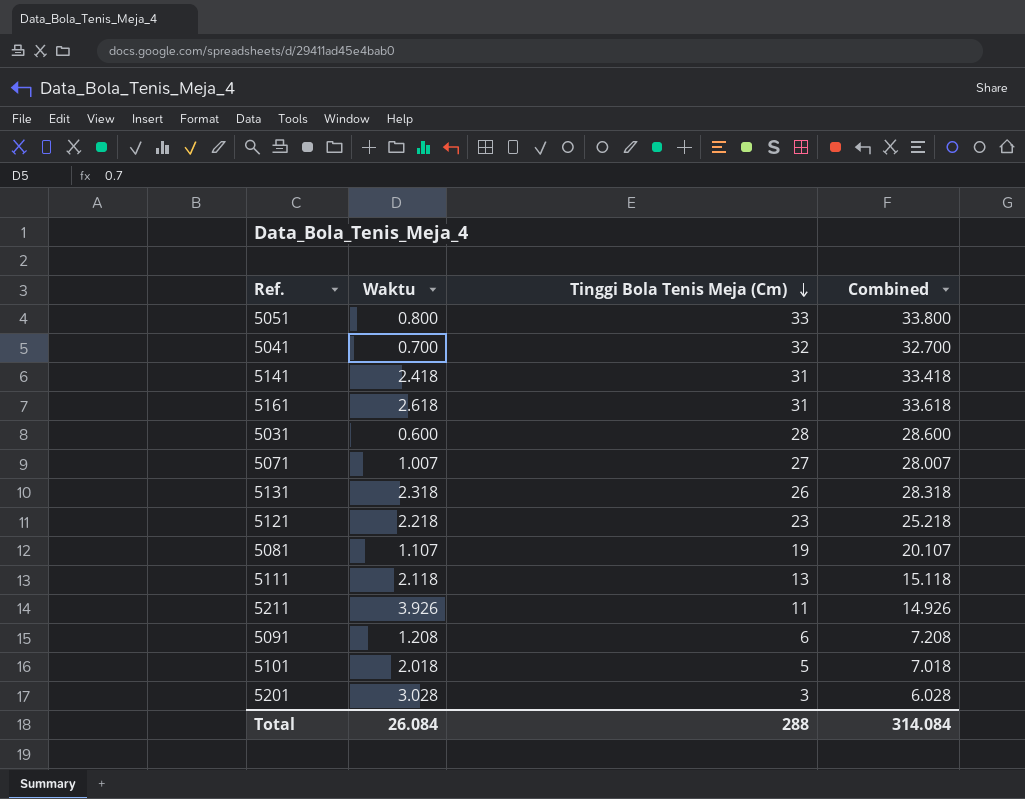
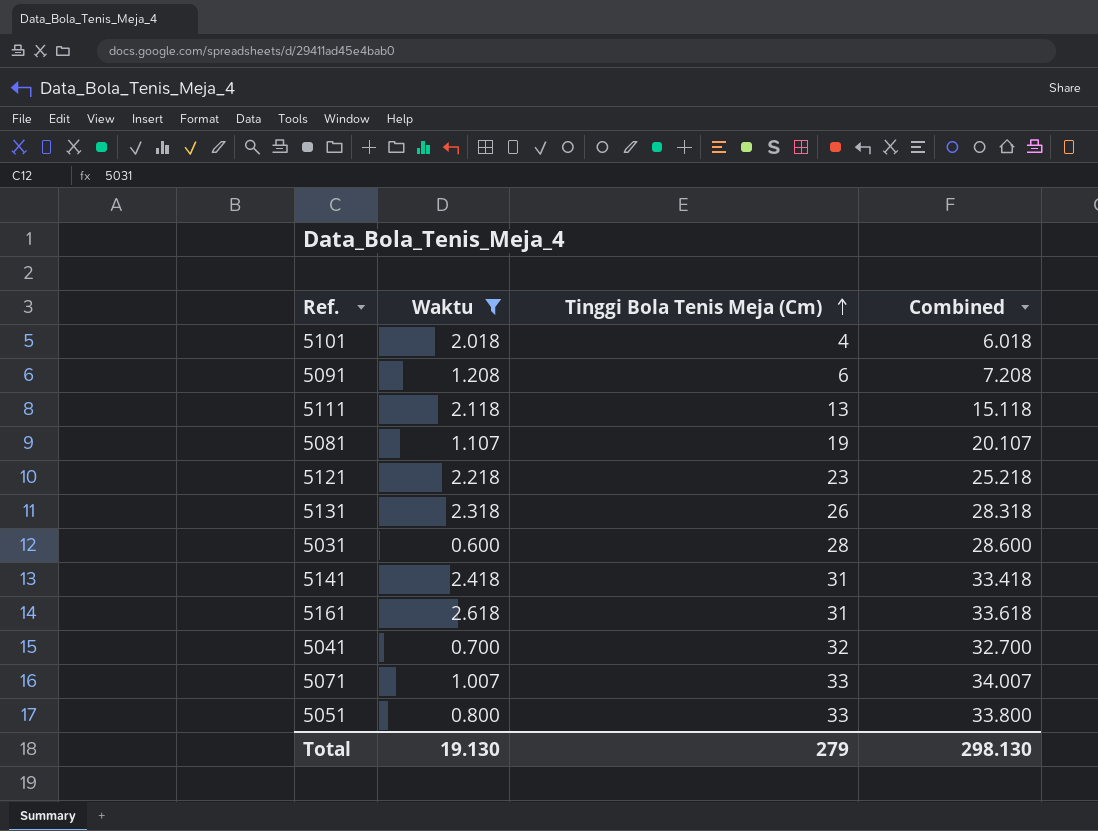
filter: none -> Waktu <= 2.618
row order: Tinggi Bola Tenis Meja (Cm) descending -> Tinggi Bola Tenis Meja (Cm) ascending
5101 | Tinggi Bola Tenis Meja (Cm): 5 -> 4
5101 | Combined: 7.018 -> 6.018
5071 | Tinggi Bola Tenis Meja (Cm): 27 -> 33
5071 | Combined: 28.007 -> 34.007
Total | Waktu: 26.084 -> 19.130
Total | Tinggi Bola Tenis Meja (Cm): 288 -> 279
Total | Combined: 314.084 -> 298.130

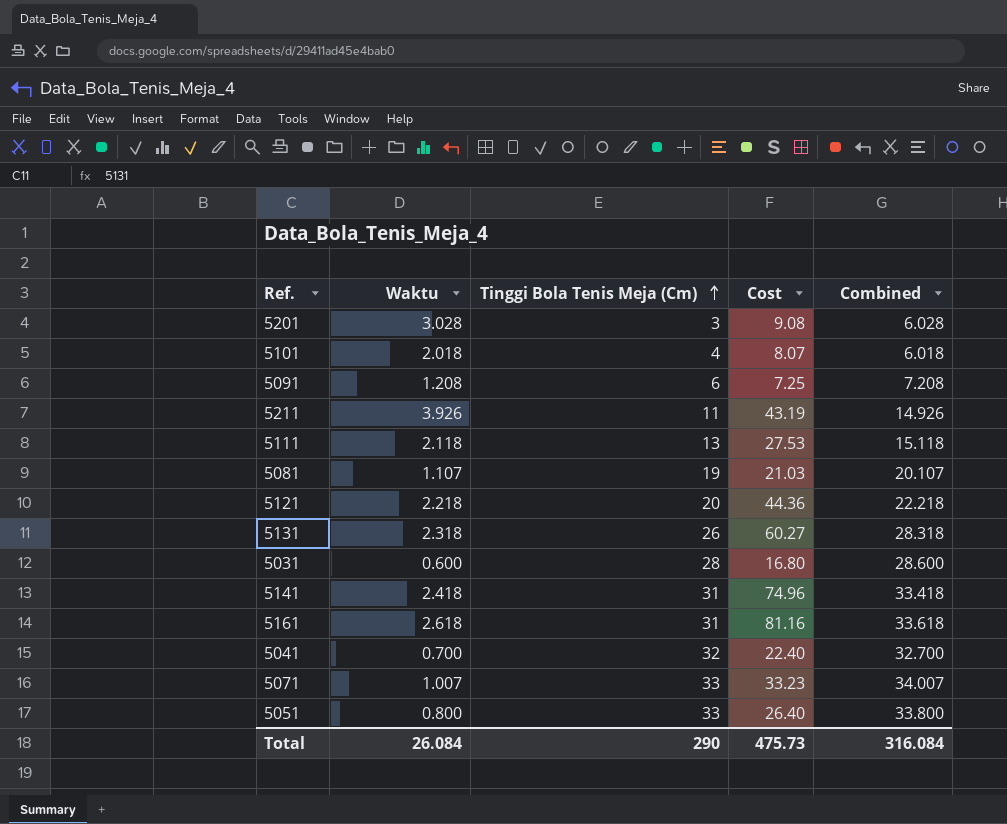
filter: Waktu <= 2.618 -> none
column Cost | formula: none -> [Waktu] * [Tinggi Bola Tenis Meja (Cm)]
5121 | Tinggi Bola Tenis Meja (Cm): 23 -> 20
5121 | Combined: 25.218 -> 22.218
Total | Waktu: 19.130 -> 26.084
Total | Tinggi Bola Tenis Meja (Cm): 279 -> 290
Total | Combined: 298.130 -> 316.084

